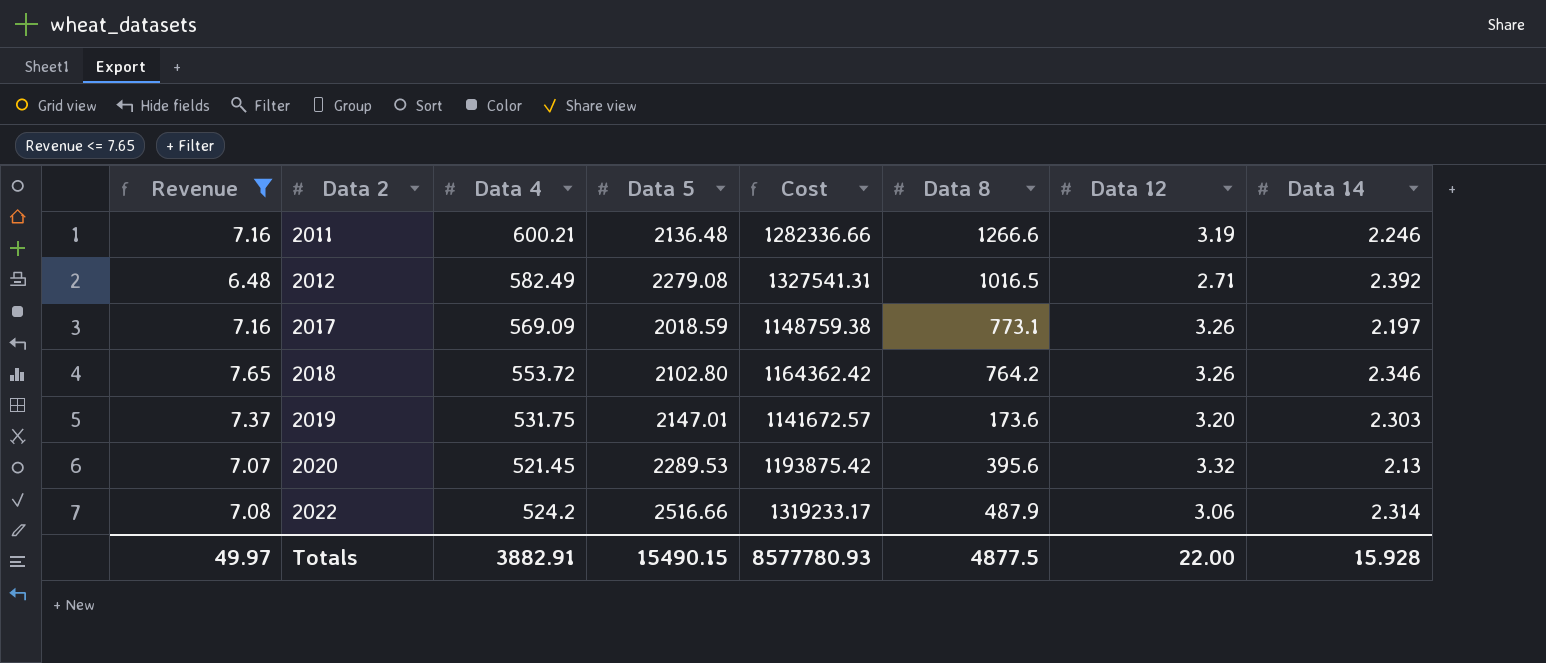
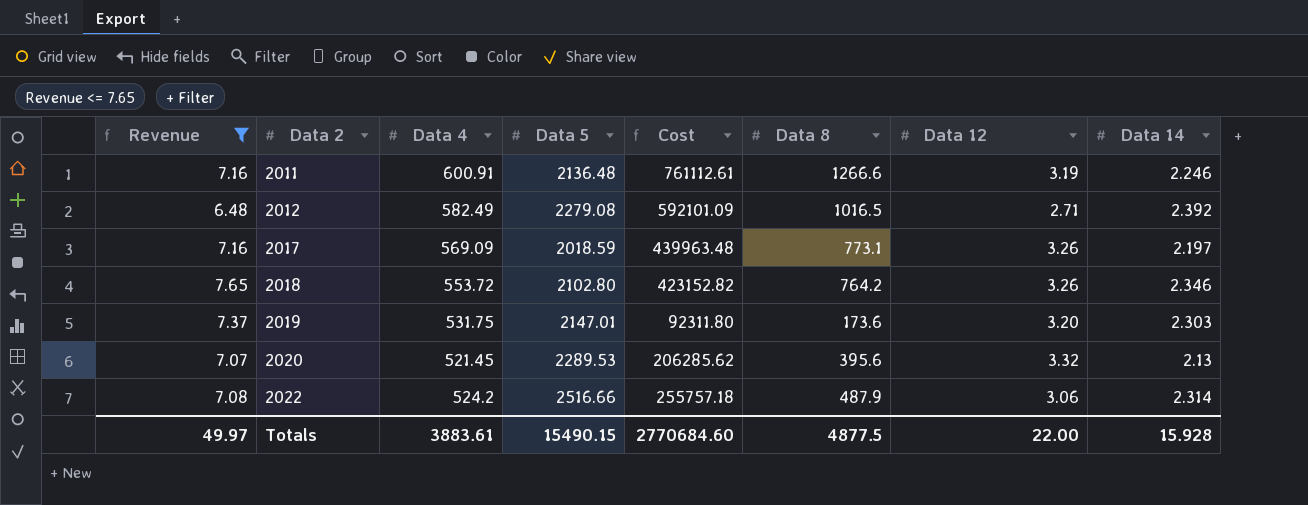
column Cost | formula: [Data 4] * [Data 5] -> [Data 4] * [Data 8]
2011 | Data 4: 600.21 -> 600.91
Totals | Data 4: 3882.91 -> 3883.61
Totals | Cost: 8577780.93 -> 2770684.60

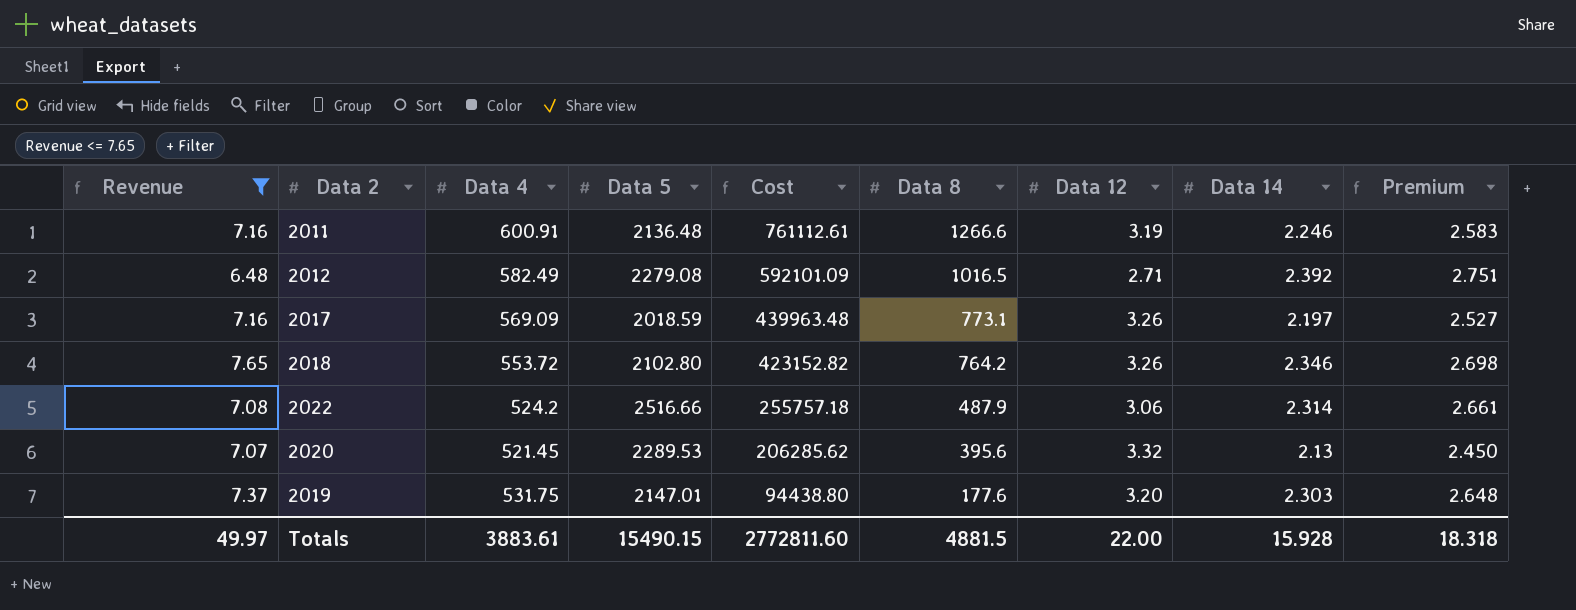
row order: Data 2 ascending -> Cost descending
column Premium | formula: none -> [Data 14] * 1.15
2019 | Cost: 92311.80 -> 94438.80
2019 | Data 8: 173.6 -> 177.6
Totals | Cost: 2770684.60 -> 2772811.60
Totals | Data 8: 4877.5 -> 4881.5

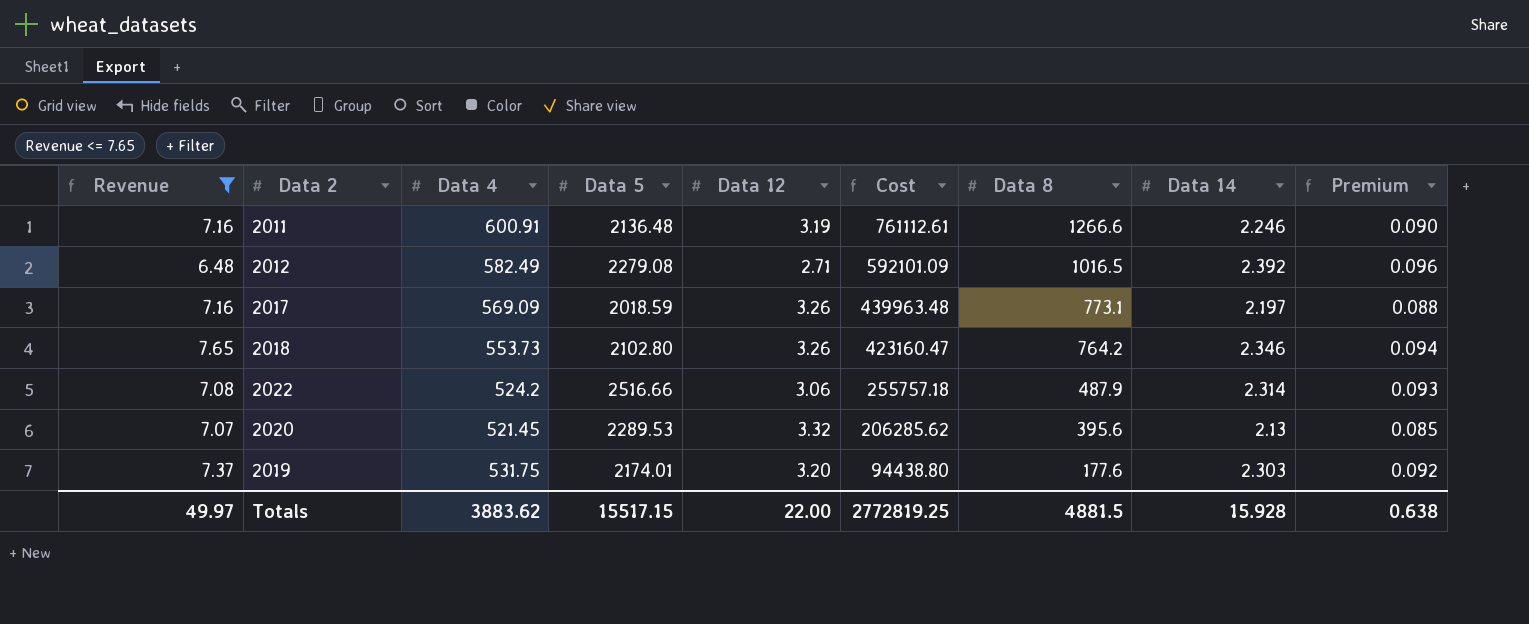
column Data 12 | position: 7 -> 5
column Premium | formula: [Data 14] * 1.15 -> [Data 14] * 0.04
2018 | Data 4: 553.72 -> 553.73
2018 | Cost: 423152.82 -> 423160.47
2019 | Data 5: 2147.01 -> 2174.01
Totals | Data 4: 3883.61 -> 3883.62
Totals | Data 5: 15490.15 -> 15517.15
Totals | Cost: 2772811.60 -> 2772819.25
Totals | Premium: 18.318 -> 0.638

